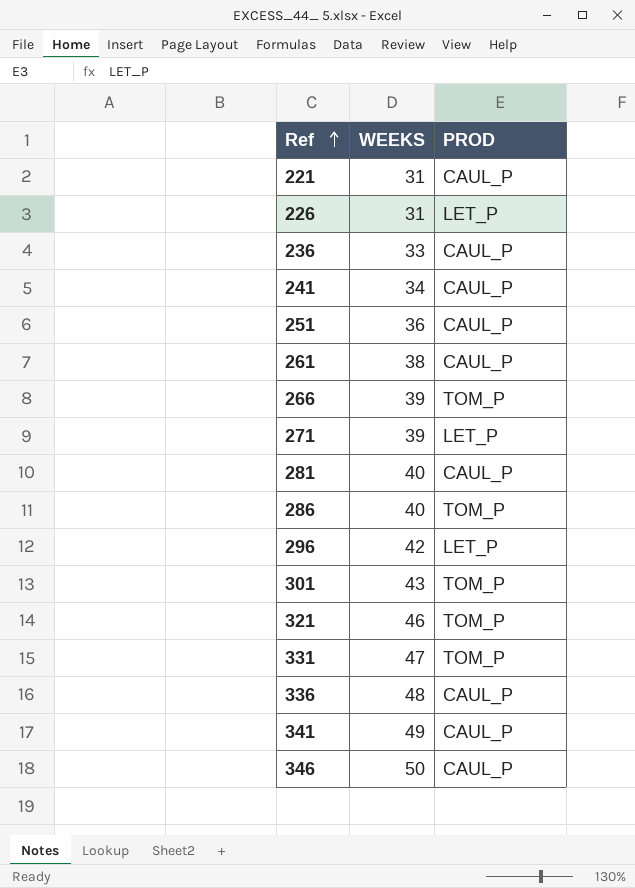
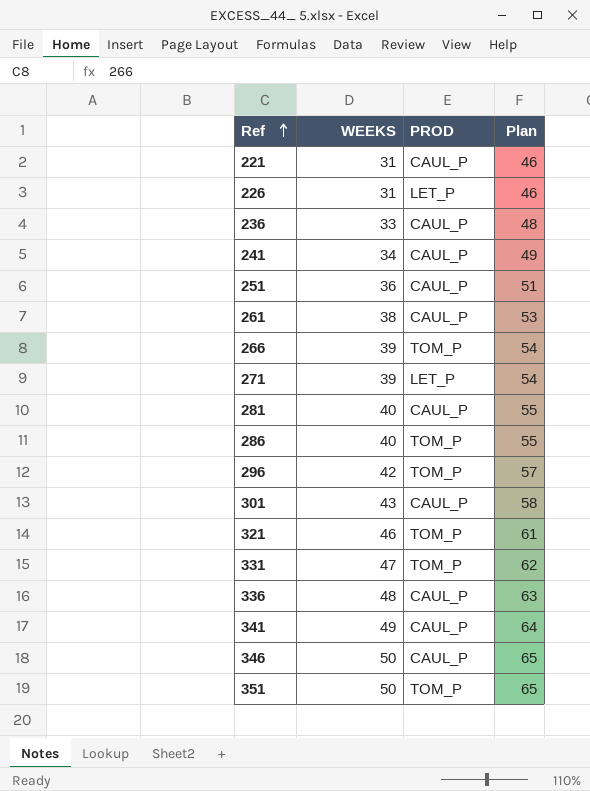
column Plan | formula: none -> [WEEKS] + 15
296 | PROD: LET_P -> TOM_P
301 | PROD: TOM_P -> CAUL_P
row 351: none -> 50 | TOM_P | 65

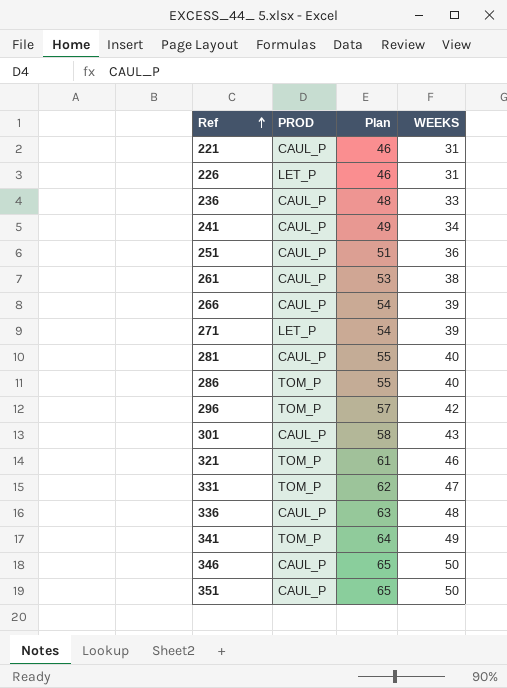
column WEEKS | position: 2 -> 4
266 | PROD: TOM_P -> CAUL_P
341 | PROD: CAUL_P -> TOM_P
351 | PROD: TOM_P -> CAUL_P

